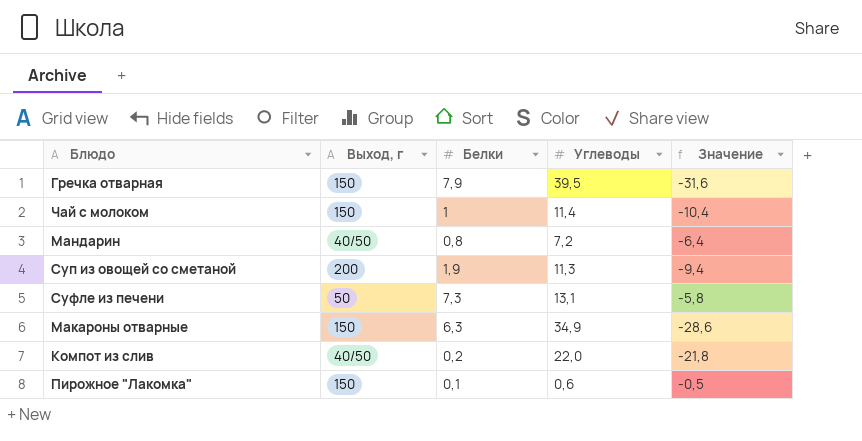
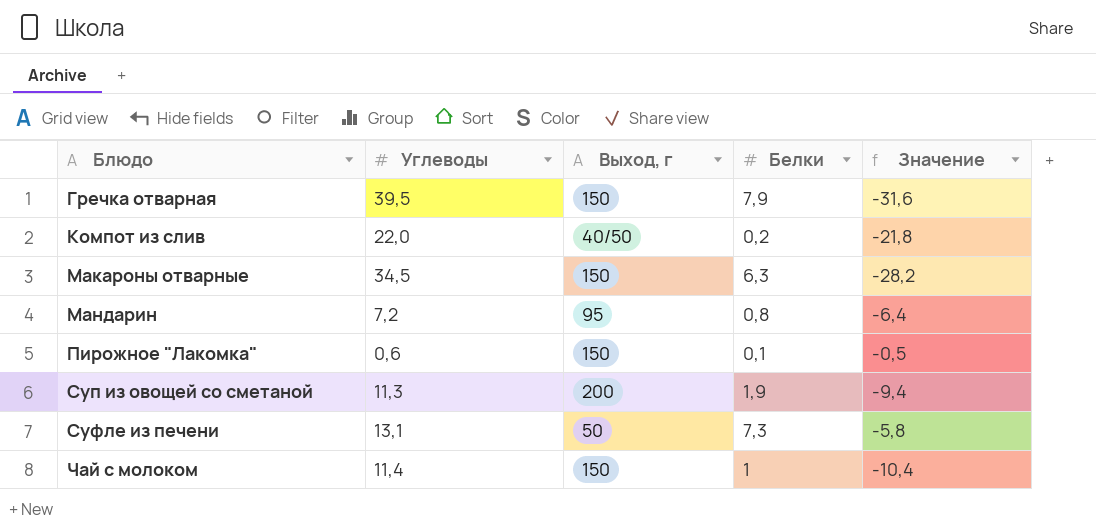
row order: none -> Блюдо ascending
column Углеводы | position: 4 -> 2
Макароны отварные | Углеводы: 34,9 -> 34,5
Макароны отварные | Значение: -28,6 -> -28,2
Мандарин | Выход, г: 40/50 -> 95

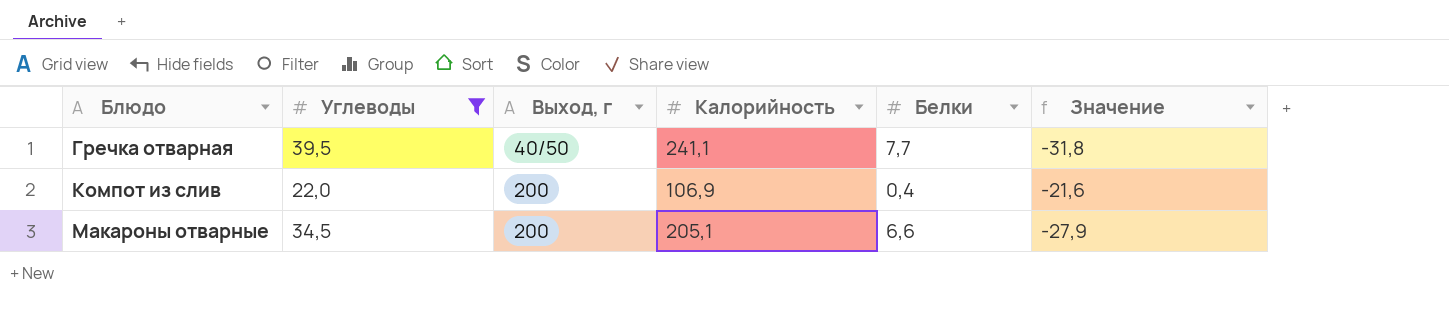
filter: none -> Углеводы >= 22,0
column Калорийность | position: none -> 4
Гречка отварная | Выход, г: 150 -> 40/50
Гречка отварная | Белки: 7,9 -> 7,7
Гречка отварная | Значение: -31,6 -> -31,8
Компот из слив | Выход, г: 40/50 -> 200
Компот из слив | Белки: 0,2 -> 0,4
Компот из слив | Значение: -21,8 -> -21,6
Макароны отварные | Выход, г: 150 -> 200
Макароны отварные | Белки: 6,3 -> 6,6
Макароны отварные | Значение: -28,2 -> -27,9

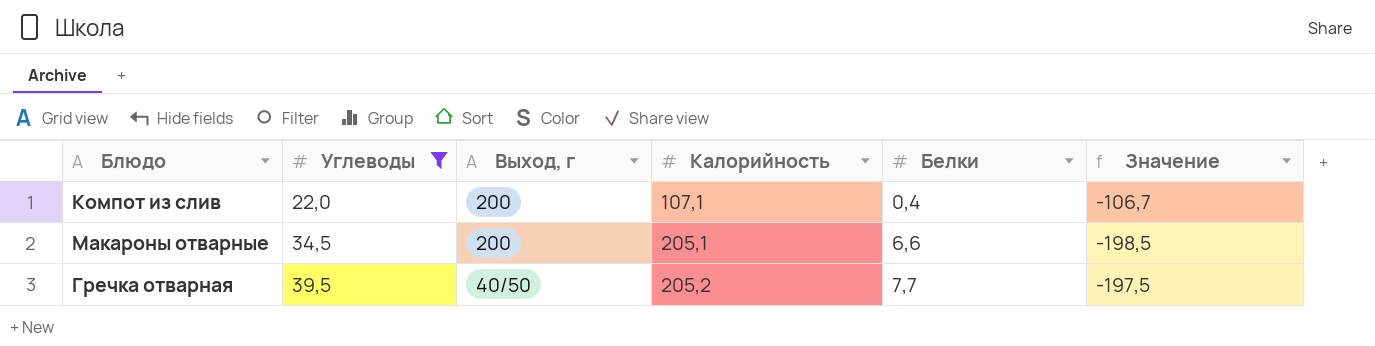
row order: Блюдо ascending -> Углеводы ascending
column Значение | formula: [Белки] - [Углеводы] -> [Белки] - [Калорийность]
Компот из слив | Калорийность: 106,9 -> 107,1
Гречка отварная | Калорийность: 241,1 -> 205,2

